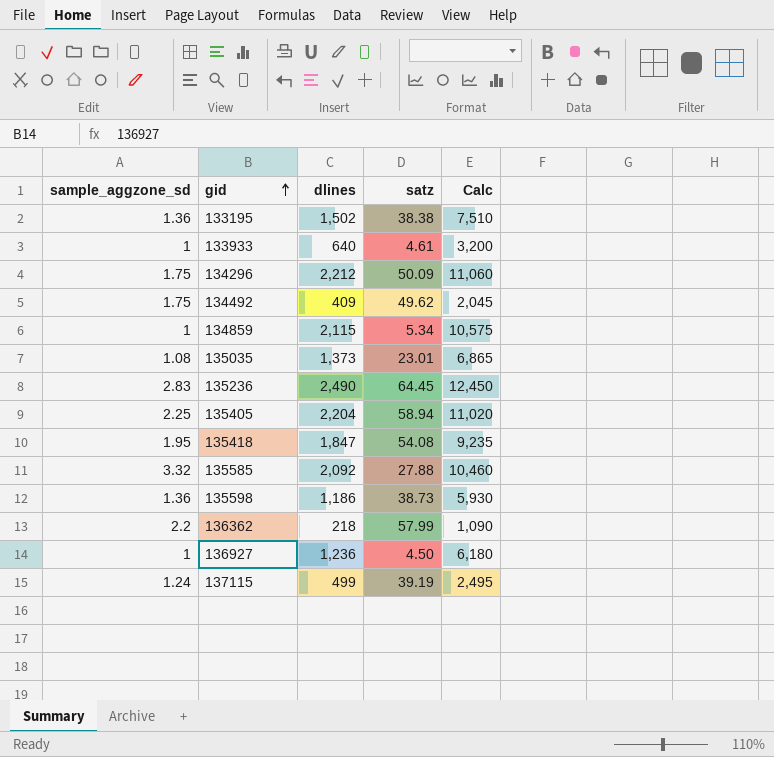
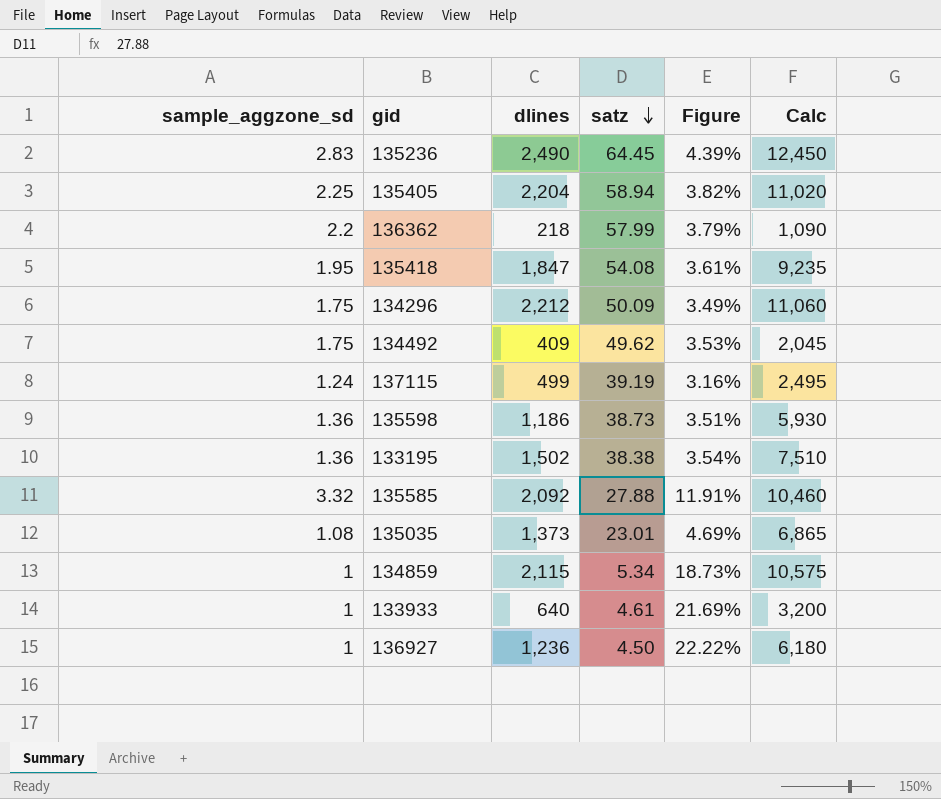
row order: gid ascending -> satz descending
column Figure | formula: none -> [sample_aggzone_sd] / [satz]

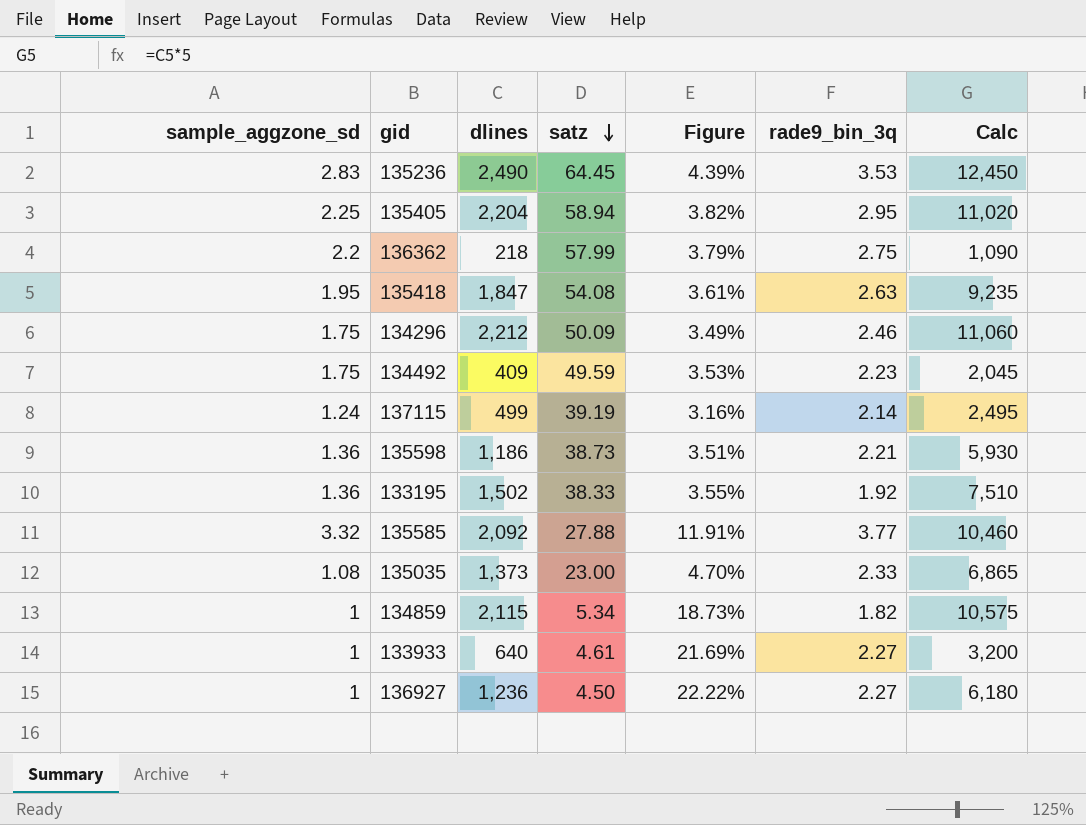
column rade9_bin_3q | position: none -> 6
134492 | satz: 49.62 -> 49.59
133195 | satz: 38.38 -> 38.33
133195 | Figure: 3.54% -> 3.55%
135035 | satz: 23.01 -> 23.00
135035 | Figure: 4.69% -> 4.70%

